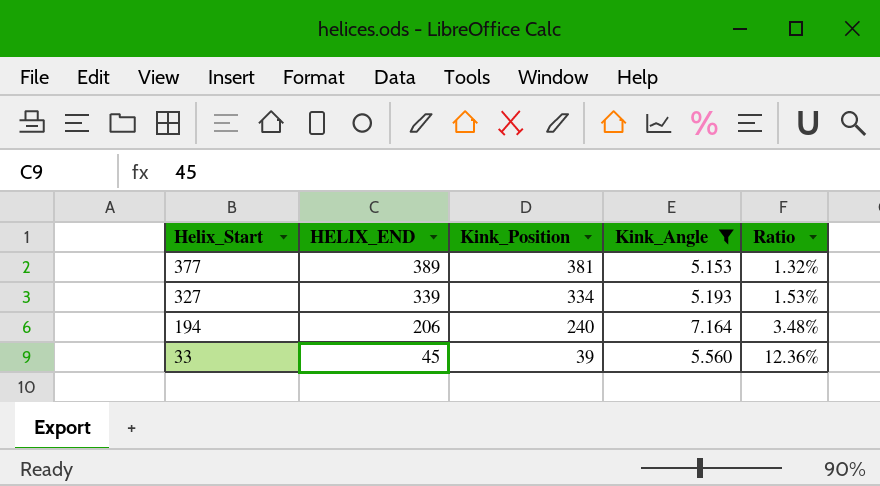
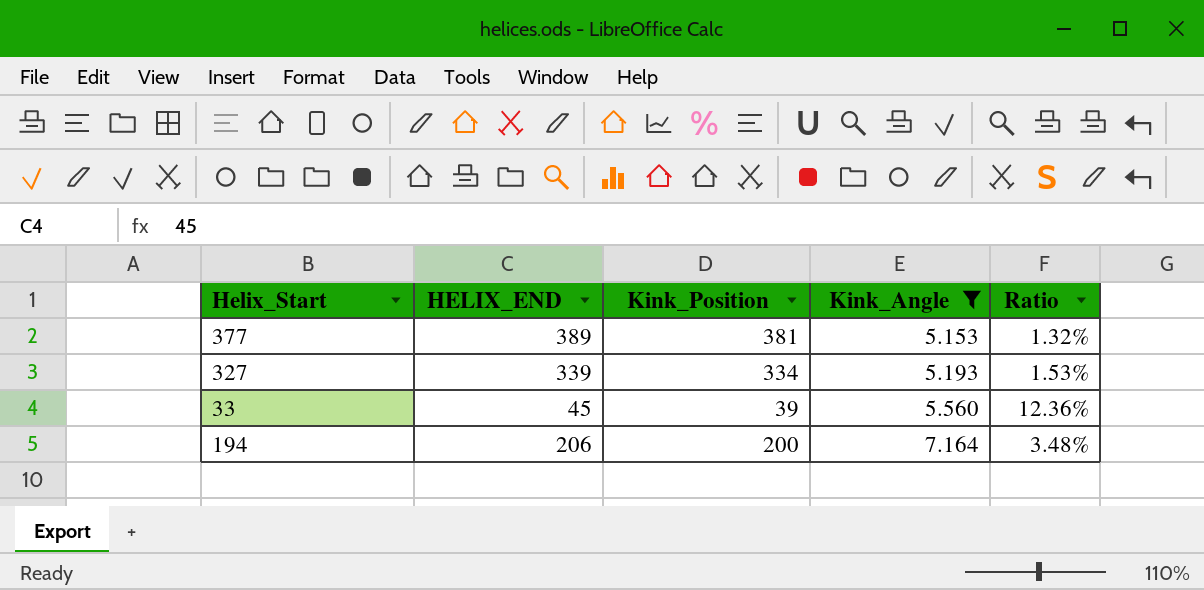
row order: Helix_Start descending -> Kink_Angle ascending
194 | Kink_Position: 240 -> 200

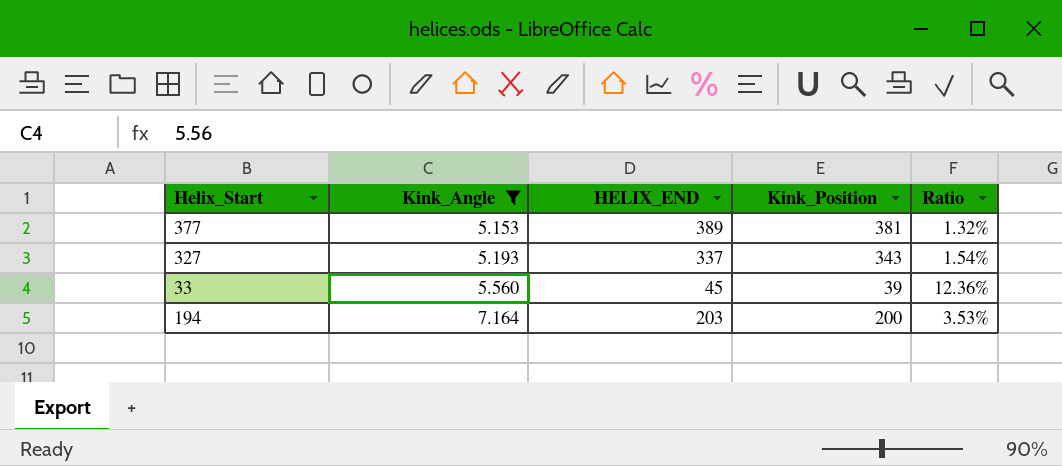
column Kink_Angle | position: 4 -> 2
327 | HELIX_END: 339 -> 337
327 | Kink_Position: 334 -> 343
327 | Ratio: 1.53% -> 1.54%
194 | HELIX_END: 206 -> 203
194 | Ratio: 3.48% -> 3.53%

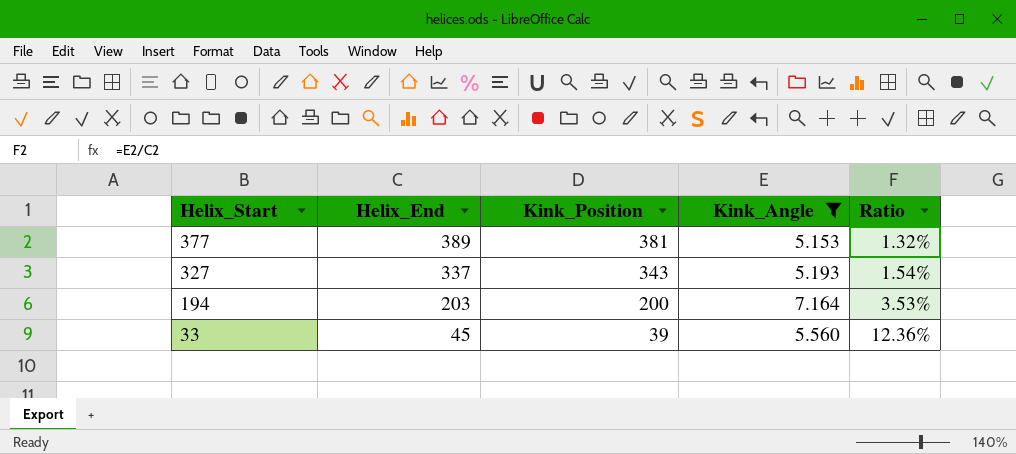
row order: Kink_Angle ascending -> Helix_Start descending
column name: HELIX_END -> Helix_End
column Kink_Angle | position: 2 -> 4

